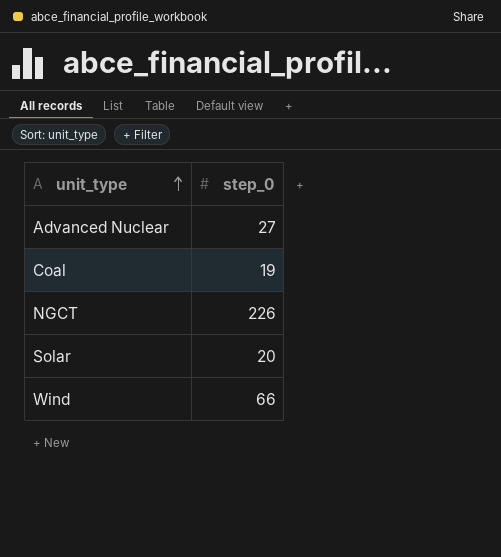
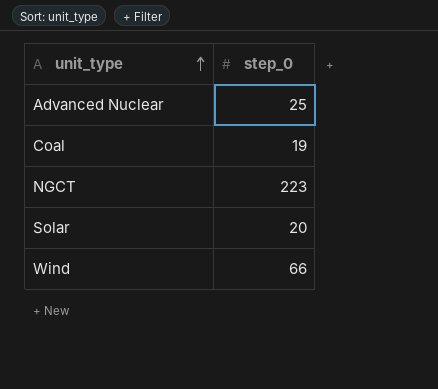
Advanced Nuclear | step_0: 27 -> 25
NGCT | step_0: 226 -> 223

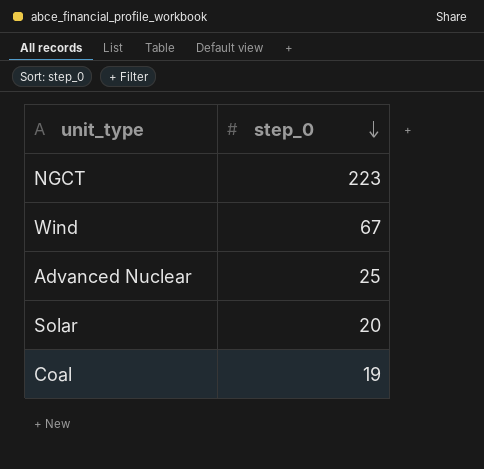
row order: unit_type ascending -> step_0 descending
Wind | step_0: 66 -> 67

